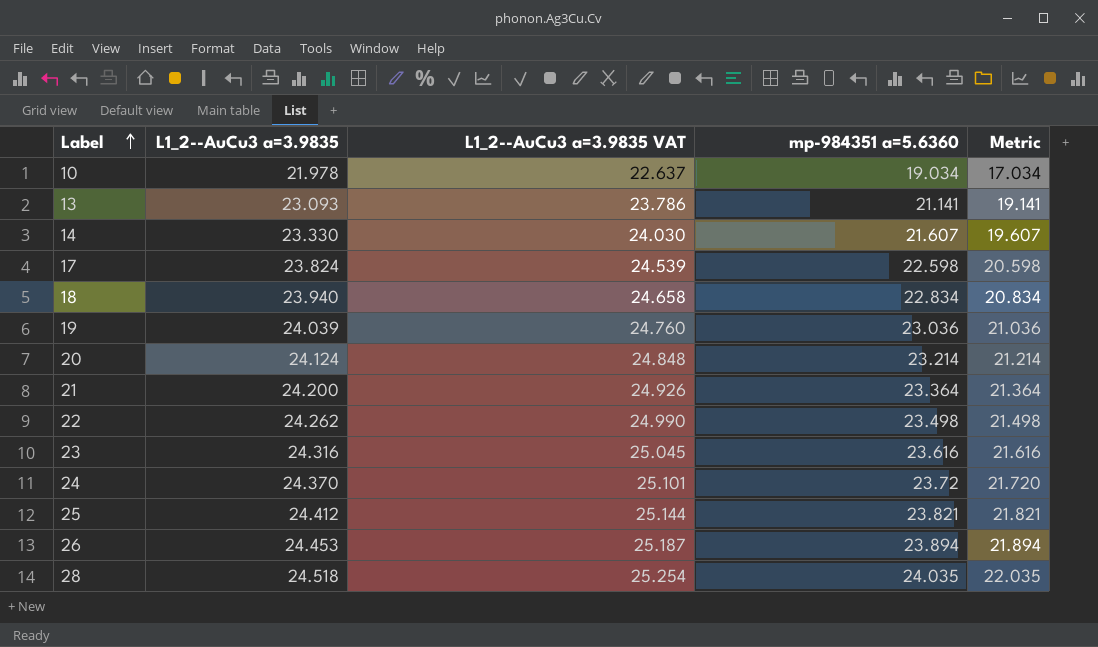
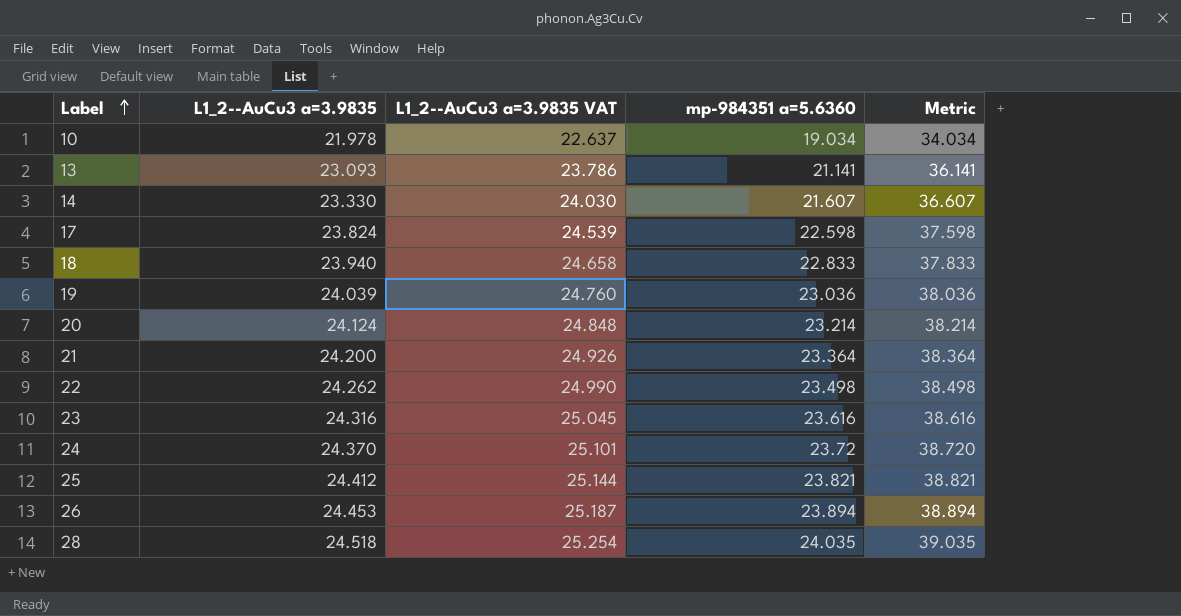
column Metric | formula: [mp-984351 a=5.6360] - 2 -> [mp-984351 a=5.6360] + 15
18 | mp-984351 a=5.6360: 22.834 -> 22.833

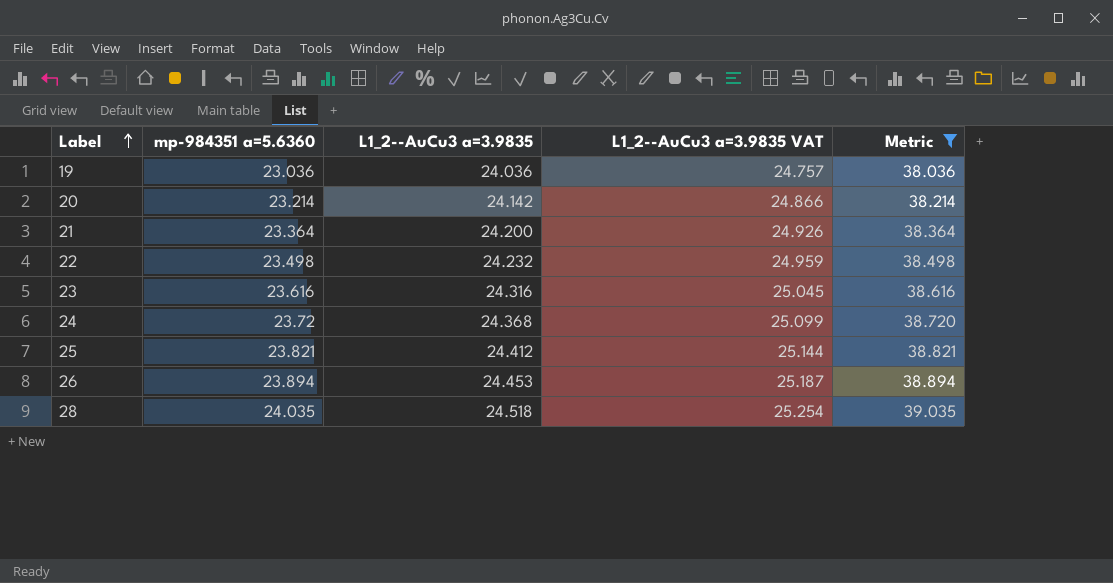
filter: none -> Metric >= 38.036
column mp-984351 a=5.6360 | position: 4 -> 2
19 | L1_2--AuCu3 a=3.9835: 24.039 -> 24.036
19 | L1_2--AuCu3 a=3.9835 VAT: 24.760 -> 24.757
20 | L1_2--AuCu3 a=3.9835: 24.124 -> 24.142
20 | L1_2--AuCu3 a=3.9835 VAT: 24.848 -> 24.866
22 | L1_2--AuCu3 a=3.9835: 24.262 -> 24.232
22 | L1_2--AuCu3 a=3.9835 VAT: 24.990 -> 24.959
24 | L1_2--AuCu3 a=3.9835: 24.370 -> 24.368
24 | L1_2--AuCu3 a=3.9835 VAT: 25.101 -> 25.099

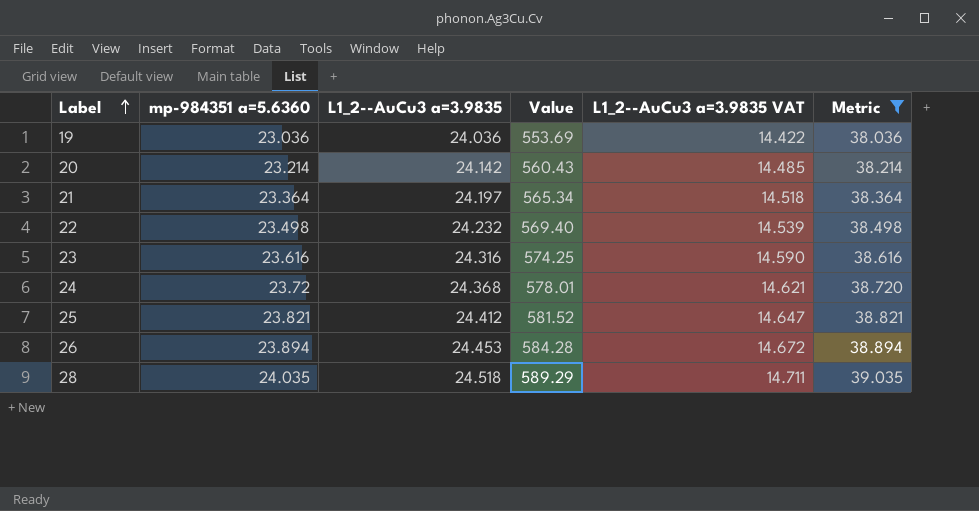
column Value | formula: none -> [mp-984351 a=5.6360] * [L1_2--AuCu3 a=3.9835]
column L1_2--AuCu3 a=3.9835 VAT | formula: [L1_2--AuCu3 a=3.9835] * 1.03 -> [L1_2--AuCu3 a=3.9835] * 0.6
21 | L1_2--AuCu3 a=3.9835: 24.200 -> 24.197

